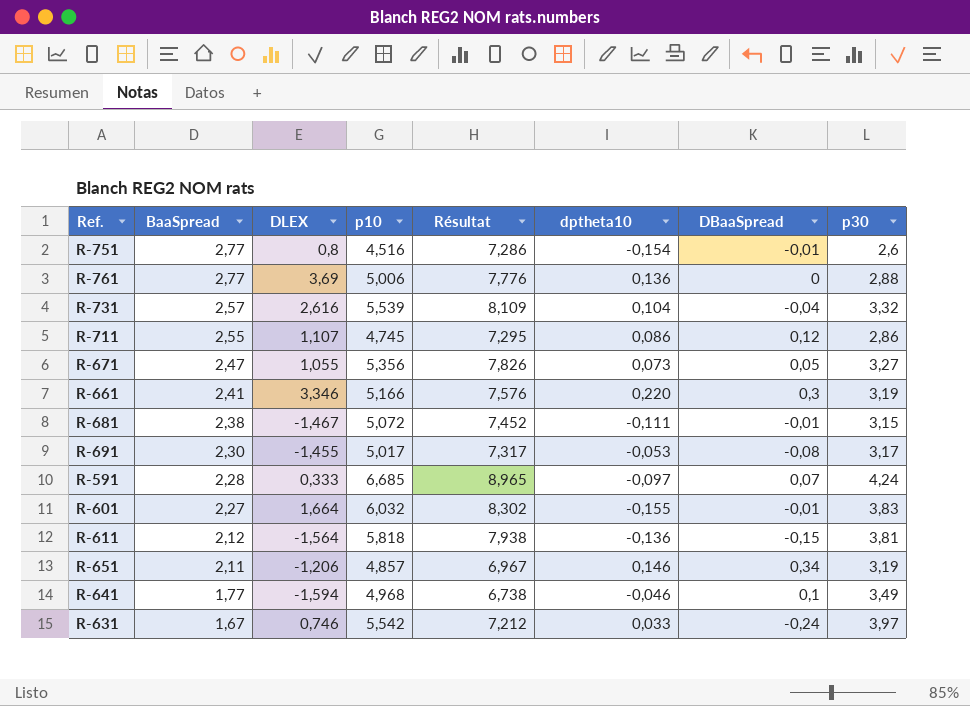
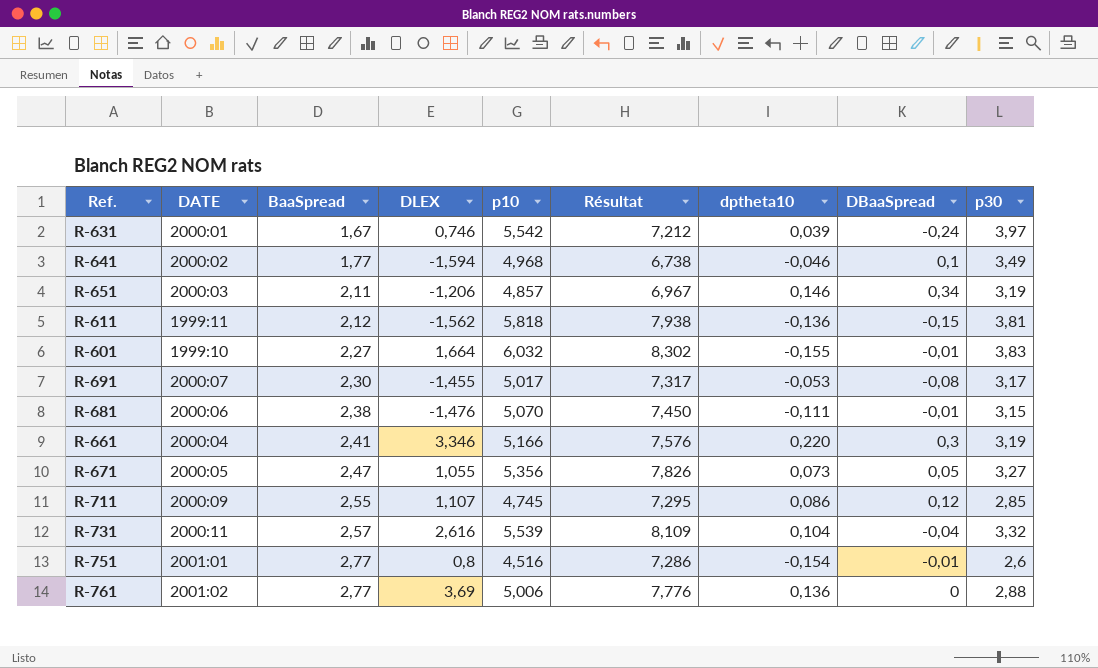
row order: BaaSpread descending -> BaaSpread ascending
column DATE | position: none -> 2
row R-591: 2,28 | 0,333 | 6,685 | 8,965 | -0,097 | 0,07 | 4,24 -> none
R-631 | dptheta10: 0,033 -> 0,039
R-611 | DLEX: -1,564 -> -1,562
R-681 | DLEX: -1,467 -> -1,476
R-681 | p10: 5,072 -> 5,070
R-681 | Résultat: 7,452 -> 7,450
R-711 | p30: 2,86 -> 2,85

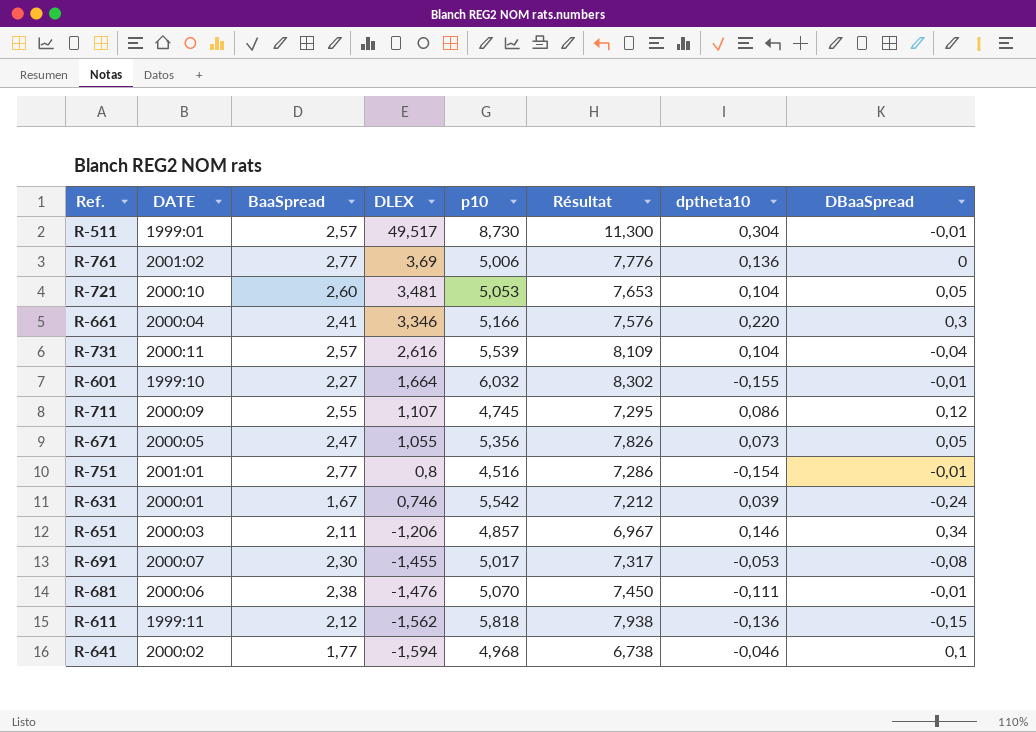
row order: BaaSpread ascending -> DLEX descending
column p30 | position: 9 -> none
row R-511: none -> 1999:01 | 2,57 | 49,517 | 8,730 | 11,300 | 0,304 | -0,01
row R-721: none -> 2000:10 | 2,60 | 3,481 | 5,053 | 7,653 | 0,104 | 0,05

